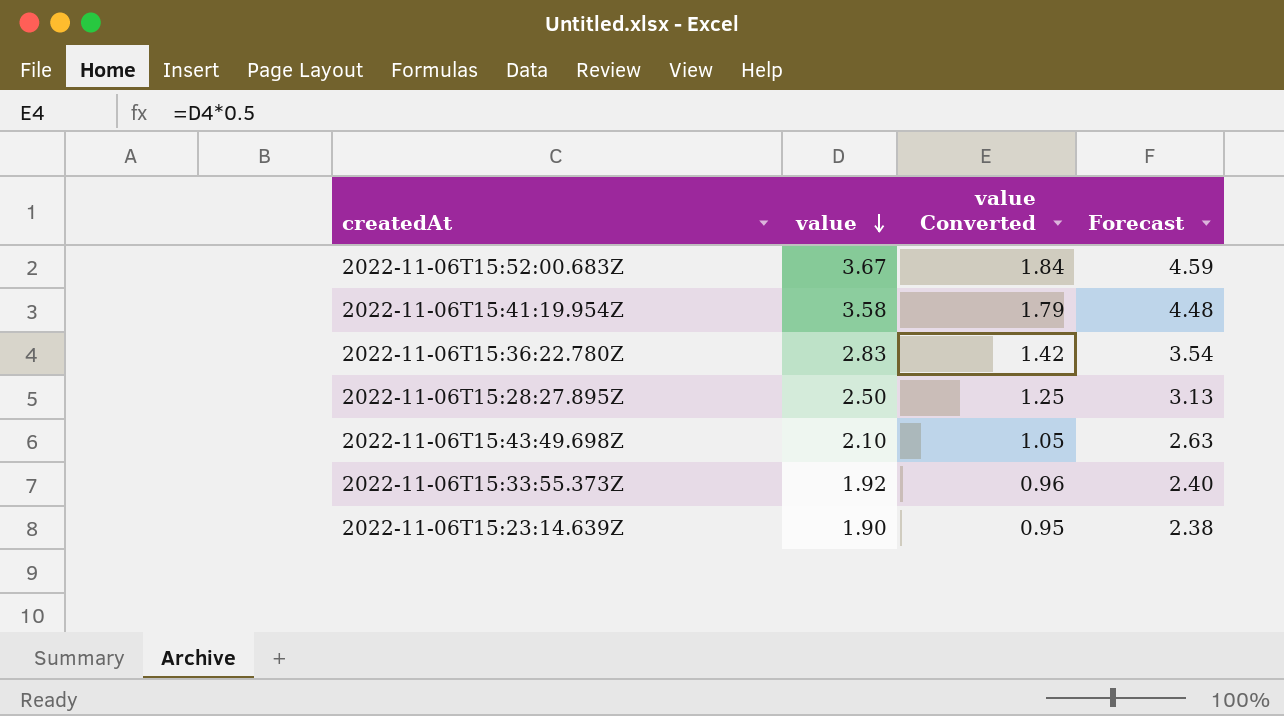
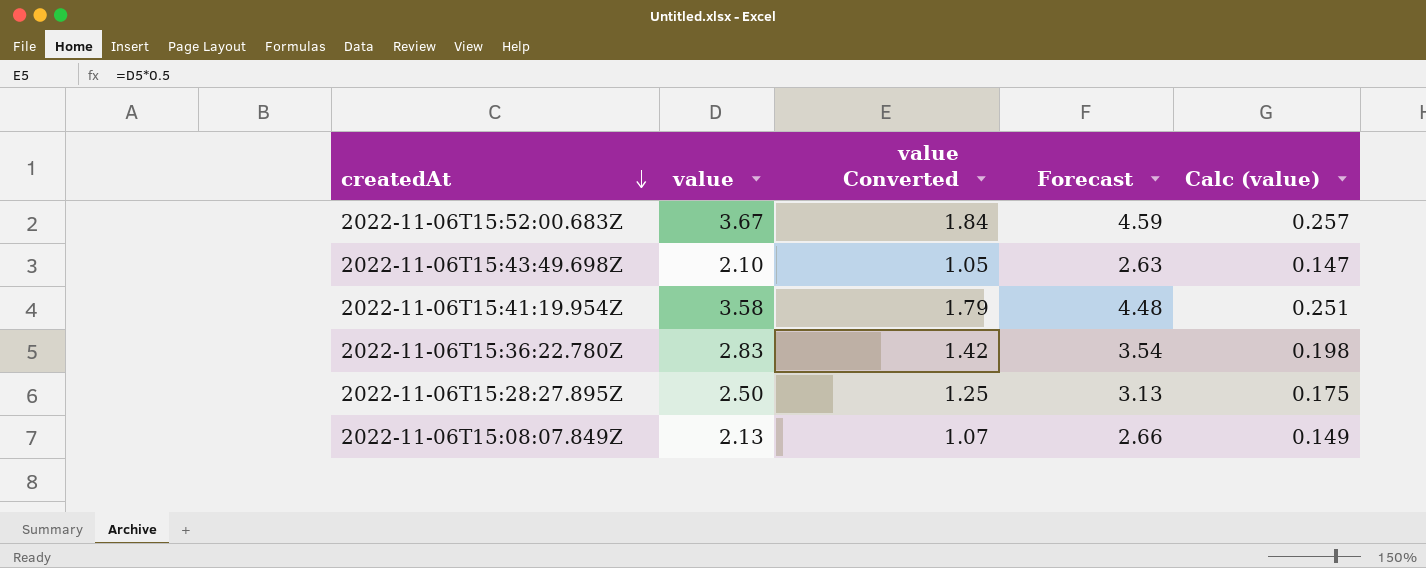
row order: value descending -> createdAt descending
column Calc (value) | formula: none -> [value] * 0.07
row 2022-11-06T15:33:55.373Z: 1.92 | 0.96 | 2.40 -> none
row 2022-11-06T15:23:14.639Z: 1.90 | 0.95 | 2.38 -> none
row 2022-11-06T15:08:07.849Z: none -> 2.13 | 1.07 | 2.66 | 0.149

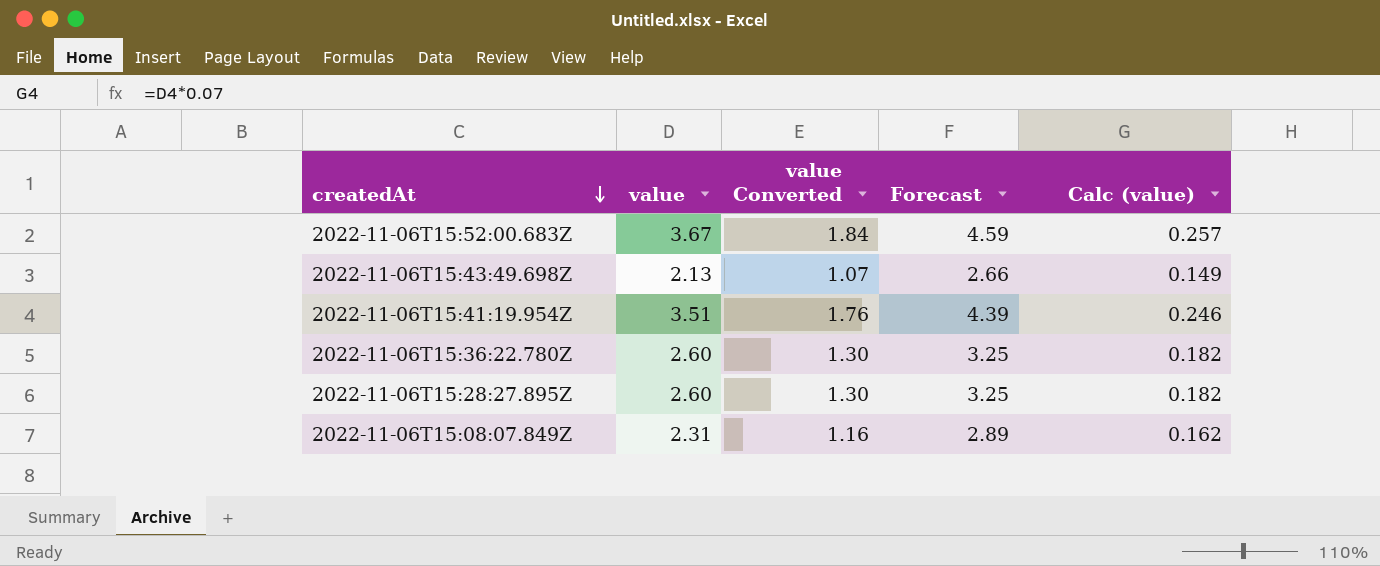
2022-11-06T15:43:49.698Z | value: 2.10 -> 2.13
2022-11-06T15:43:49.698Z | value Converted: 1.05 -> 1.07
2022-11-06T15:43:49.698Z | Forecast: 2.63 -> 2.66
2022-11-06T15:43:49.698Z | Calc (value): 0.147 -> 0.149
2022-11-06T15:41:19.954Z | value: 3.58 -> 3.51
2022-11-06T15:41:19.954Z | value Converted: 1.79 -> 1.76
2022-11-06T15:41:19.954Z | Forecast: 4.48 -> 4.39
2022-11-06T15:41:19.954Z | Calc (value): 0.251 -> 0.246
2022-11-06T15:36:22.780Z | value: 2.83 -> 2.60
2022-11-06T15:36:22.780Z | value Converted: 1.42 -> 1.30
2022-11-06T15:36:22.780Z | Forecast: 3.54 -> 3.25
2022-11-06T15:36:22.780Z | Calc (value): 0.198 -> 0.182
2022-11-06T15:28:27.895Z | value: 2.50 -> 2.60
2022-11-06T15:28:27.895Z | value Converted: 1.25 -> 1.30
2022-11-06T15:28:27.895Z | Forecast: 3.13 -> 3.25
2022-11-06T15:28:27.895Z | Calc (value): 0.175 -> 0.182
2022-11-06T15:08:07.849Z | value: 2.13 -> 2.31
2022-11-06T15:08:07.849Z | value Converted: 1.07 -> 1.16
2022-11-06T15:08:07.849Z | Forecast: 2.66 -> 2.89
2022-11-06T15:08:07.849Z | Calc (value): 0.149 -> 0.162

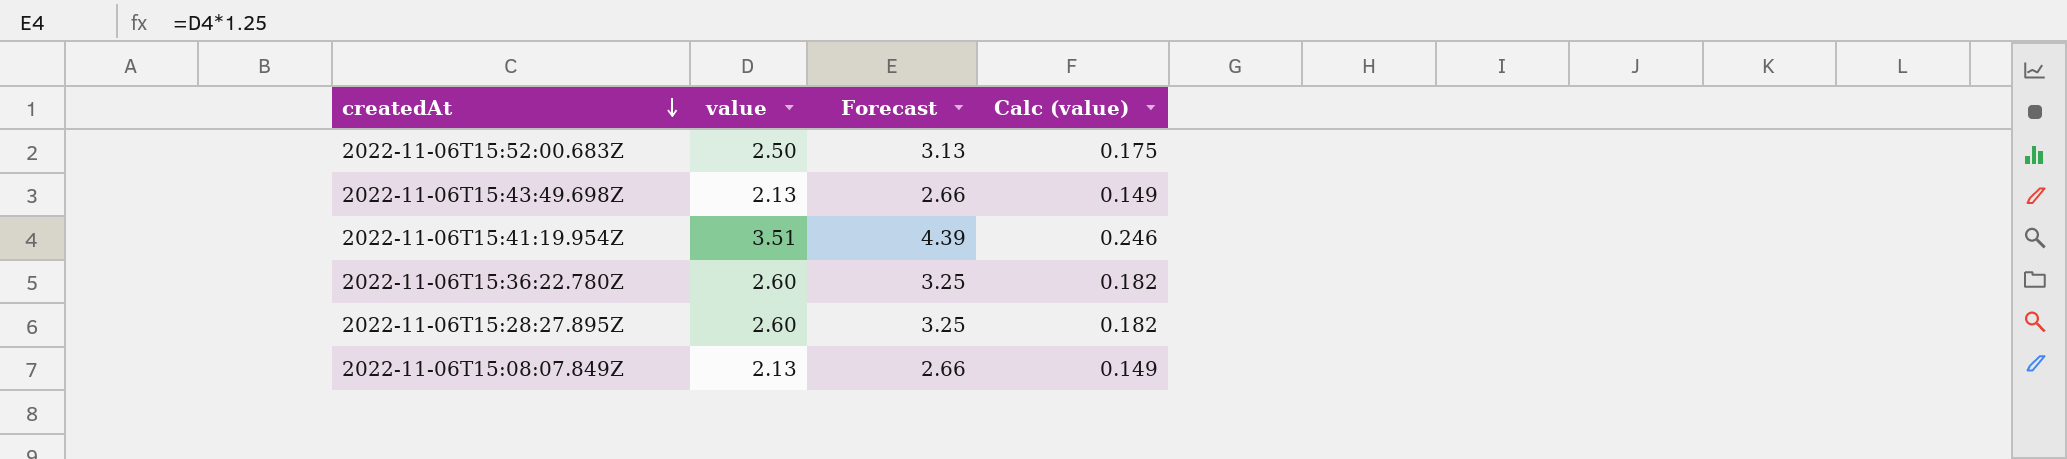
column value Converted | formula: [value] * 0.5 -> none
2022-11-06T15:52:00.683Z | value: 3.67 -> 2.50
2022-11-06T15:52:00.683Z | Forecast: 4.59 -> 3.13
2022-11-06T15:52:00.683Z | Calc (value): 0.257 -> 0.175
2022-11-06T15:08:07.849Z | value: 2.31 -> 2.13
2022-11-06T15:08:07.849Z | Forecast: 2.89 -> 2.66
2022-11-06T15:08:07.849Z | Calc (value): 0.162 -> 0.149

